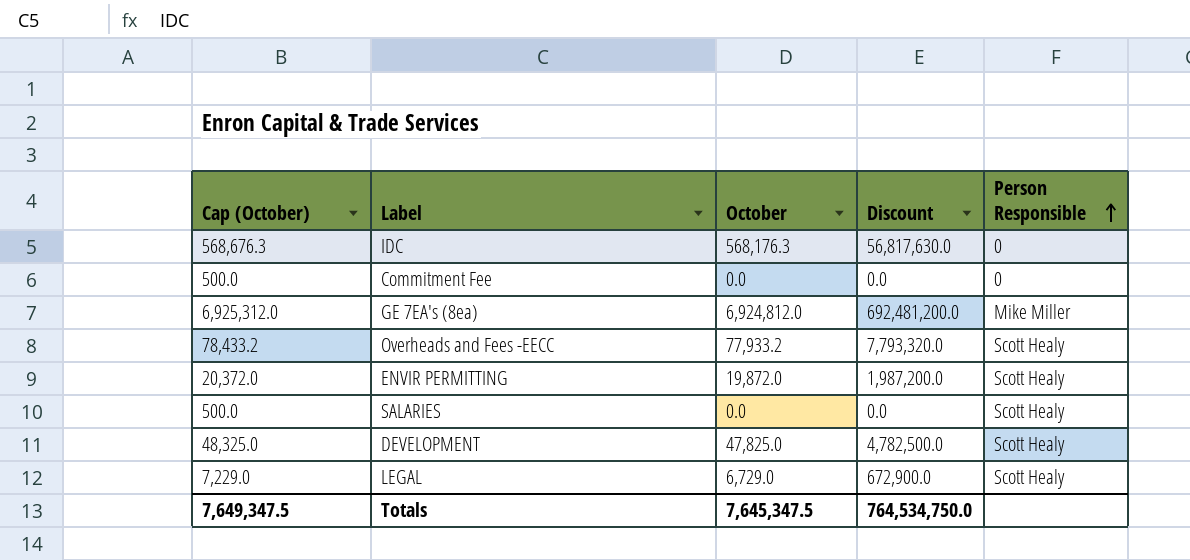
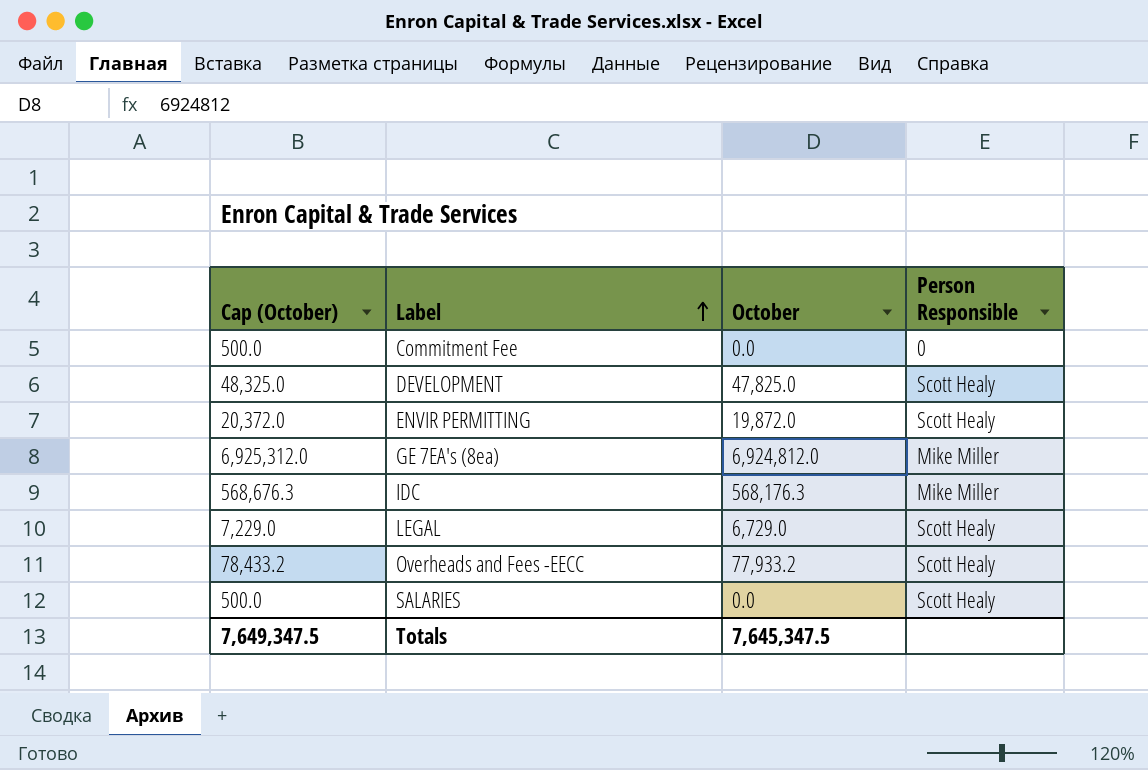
row order: Person Responsible ascending -> Label ascending
column Discount | formula: [October] * 100 -> none
IDC | Person Responsible: 0 -> Mike Miller

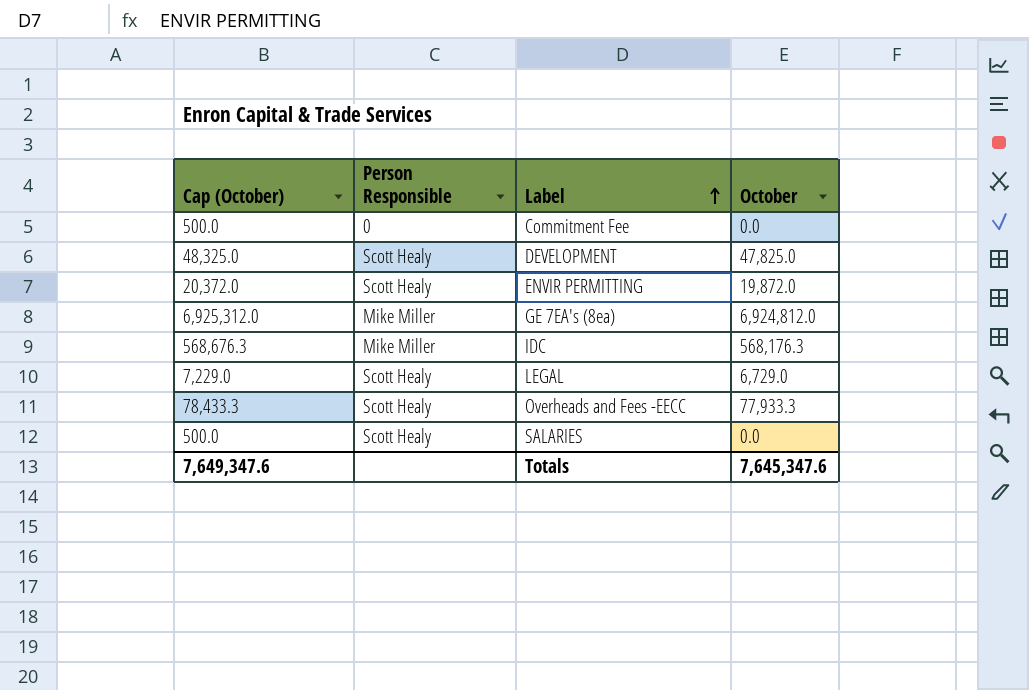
column Person Responsible | position: 4 -> 2
Overheads and Fees -EECC | Cap (October): 78,433.2 -> 78,433.3
Overheads and Fees -EECC | October: 77,933.2 -> 77,933.3
Totals | Cap (October): 7,649,347.5 -> 7,649,347.6
Totals | October: 7,645,347.5 -> 7,645,347.6

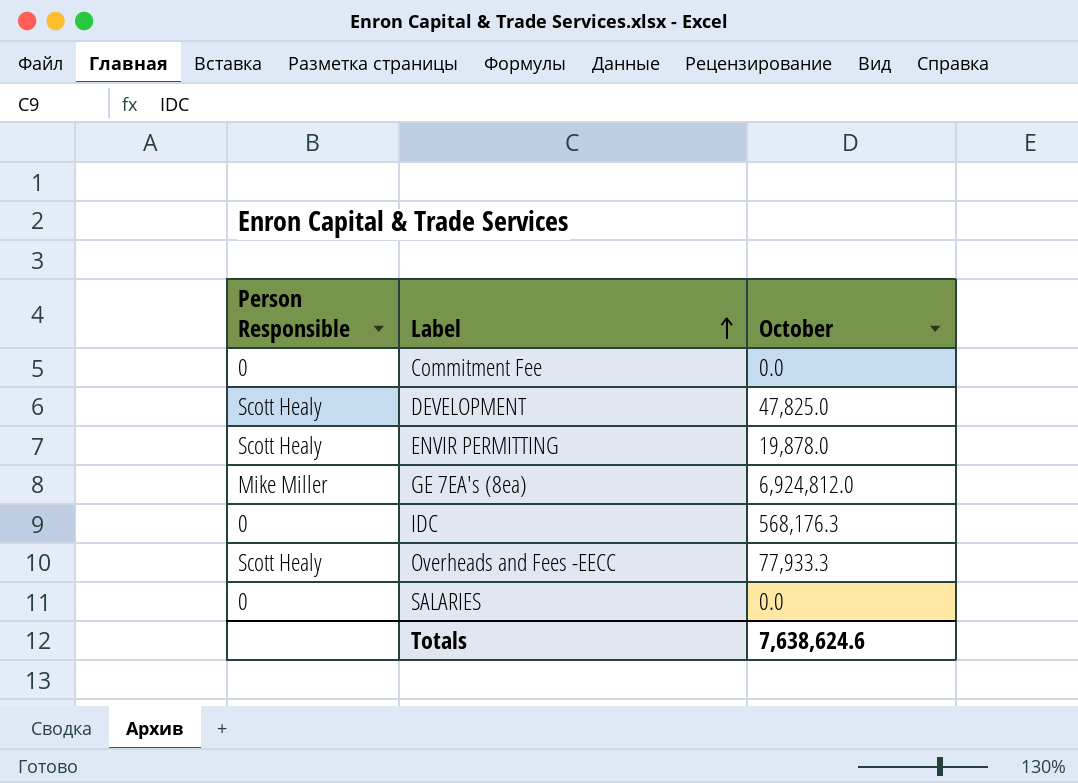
column Cap (October) | formula: [October] + 500 -> none
row LEGAL: 7,229.0 | Scott Healy | 6,729.0 -> none
ENVIR PERMITTING | October: 19,872.0 -> 19,878.0
IDC | Person Responsible: Mike Miller -> 0
SALARIES | Person Responsible: Scott Healy -> 0
Totals | October: 7,645,347.6 -> 7,638,624.6

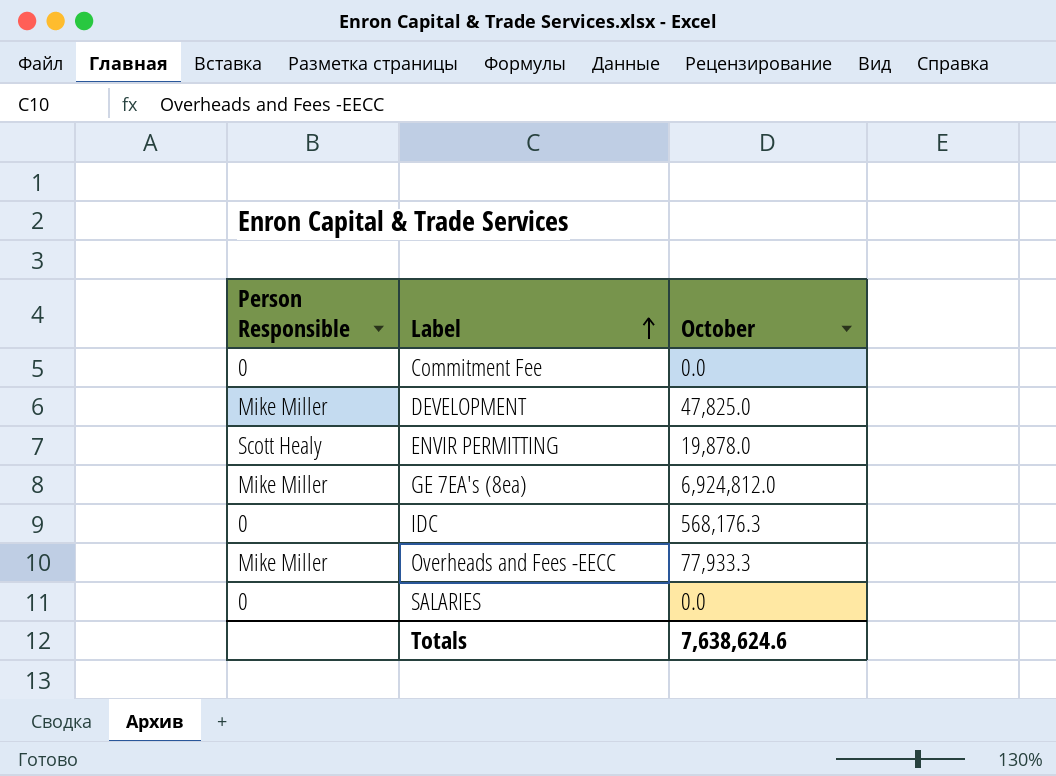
DEVELOPMENT | Person Responsible: Scott Healy -> Mike Miller
Overheads and Fees -EECC | Person Responsible: Scott Healy -> Mike Miller

